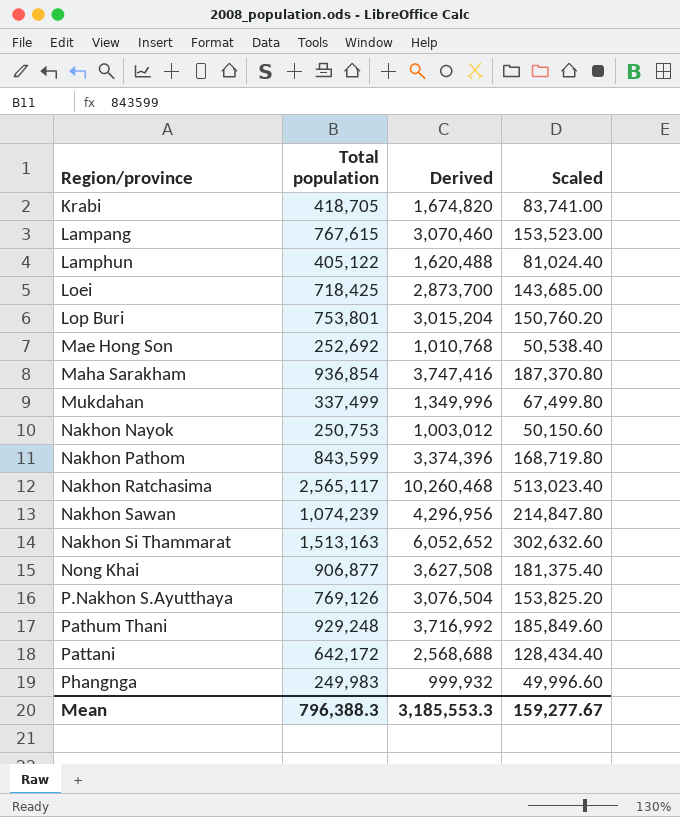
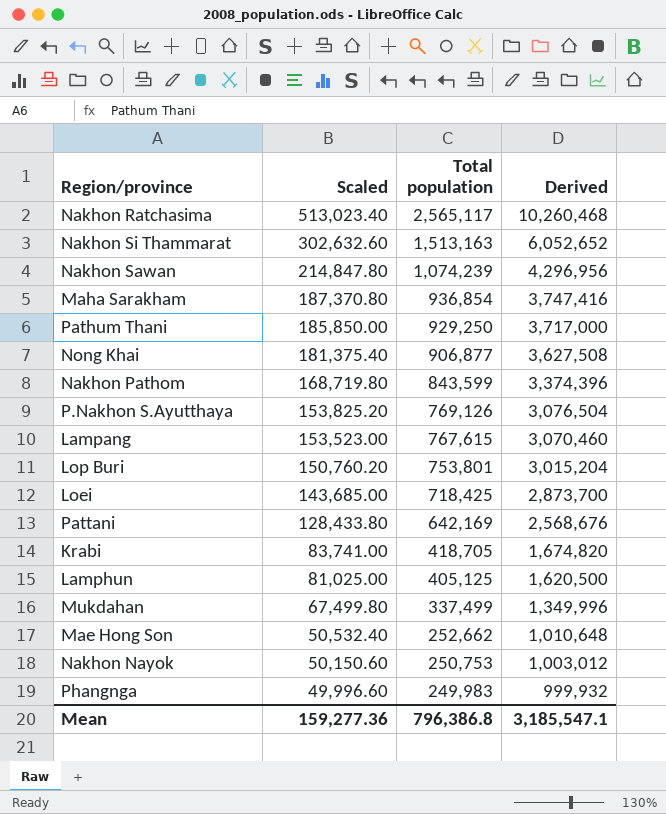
row order: Region/province ascending -> Scaled descending
column Scaled | position: 4 -> 2
Pathum Thani | Scaled: 185,849.60 -> 185,850.00
Pathum Thani | Total population: 929,248 -> 929,250
Pathum Thani | Derived: 3,716,992 -> 3,717,000
Pattani | Scaled: 128,434.40 -> 128,433.80
Pattani | Total population: 642,172 -> 642,169
Pattani | Derived: 2,568,688 -> 2,568,676
Lamphun | Scaled: 81,024.40 -> 81,025.00
Lamphun | Total population: 405,122 -> 405,125
Lamphun | Derived: 1,620,488 -> 1,620,500
Mae Hong Son | Scaled: 50,538.40 -> 50,532.40
Mae Hong Son | Total population: 252,692 -> 252,662
Mae Hong Son | Derived: 1,010,768 -> 1,010,648
Mean | Scaled: 159,277.67 -> 159,277.36
Mean | Total population: 796,388.3 -> 796,386.8
Mean | Derived: 3,185,553.3 -> 3,185,547.1

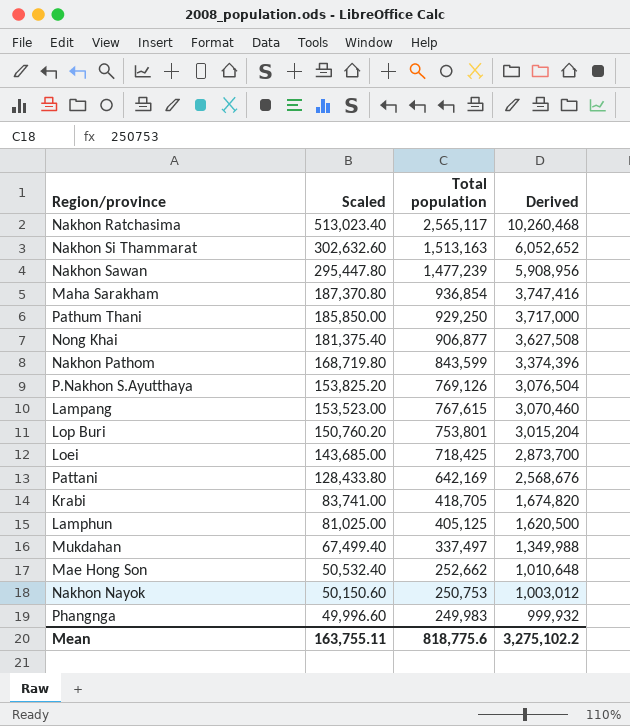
Nakhon Sawan | Scaled: 214,847.80 -> 295,447.80
Nakhon Sawan | Total population: 1,074,239 -> 1,477,239
Nakhon Sawan | Derived: 4,296,956 -> 5,908,956
Mukdahan | Scaled: 67,499.80 -> 67,499.40
Mukdahan | Total population: 337,499 -> 337,497
Mukdahan | Derived: 1,349,996 -> 1,349,988
Mean | Scaled: 159,277.36 -> 163,755.11
Mean | Total population: 796,386.8 -> 818,775.6
Mean | Derived: 3,185,547.1 -> 3,275,102.2

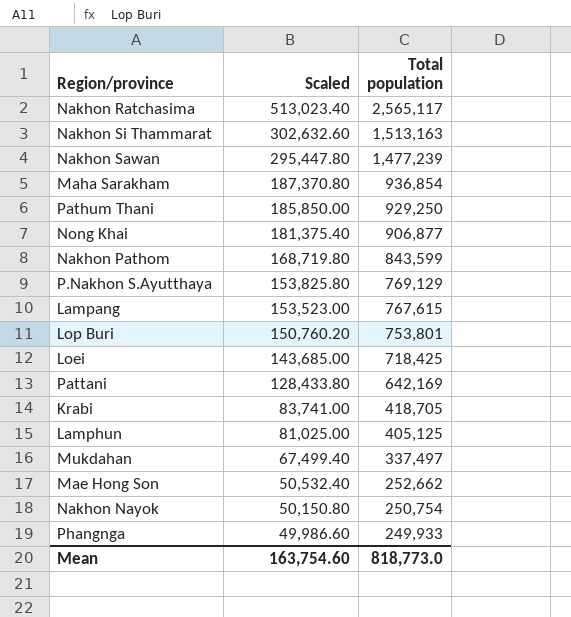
column Derived | formula: [Total population] * 4 -> none
P.Nakhon S.Ayutthaya | Scaled: 153,825.20 -> 153,825.80
P.Nakhon S.Ayutthaya | Total population: 769,126 -> 769,129
Nakhon Nayok | Scaled: 50,150.60 -> 50,150.80
Nakhon Nayok | Total population: 250,753 -> 250,754
Phangnga | Scaled: 49,996.60 -> 49,986.60
Phangnga | Total population: 249,983 -> 249,933
Mean | Scaled: 163,755.11 -> 163,754.60
Mean | Total population: 818,775.6 -> 818,773.0

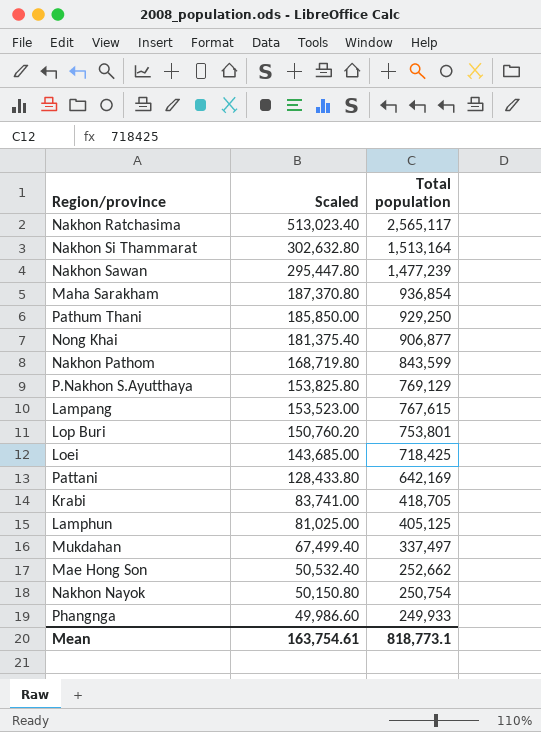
Nakhon Si Thammarat | Scaled: 302,632.60 -> 302,632.80
Nakhon Si Thammarat | Total population: 1,513,163 -> 1,513,164
Mean | Scaled: 163,754.60 -> 163,754.61
Mean | Total population: 818,773.0 -> 818,773.1

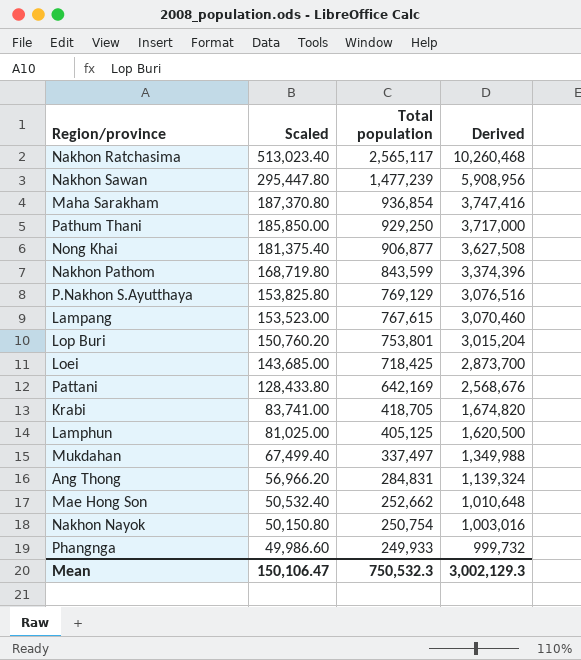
column Derived | formula: none -> [Total population] * 4
row Nakhon Si Thammarat: 302,632.80 | 1,513,164 -> none
row Ang Thong: none -> 56,966.20 | 284,831 | 1,139,324
Mean | Scaled: 163,754.61 -> 150,106.47
Mean | Total population: 818,773.1 -> 750,532.3

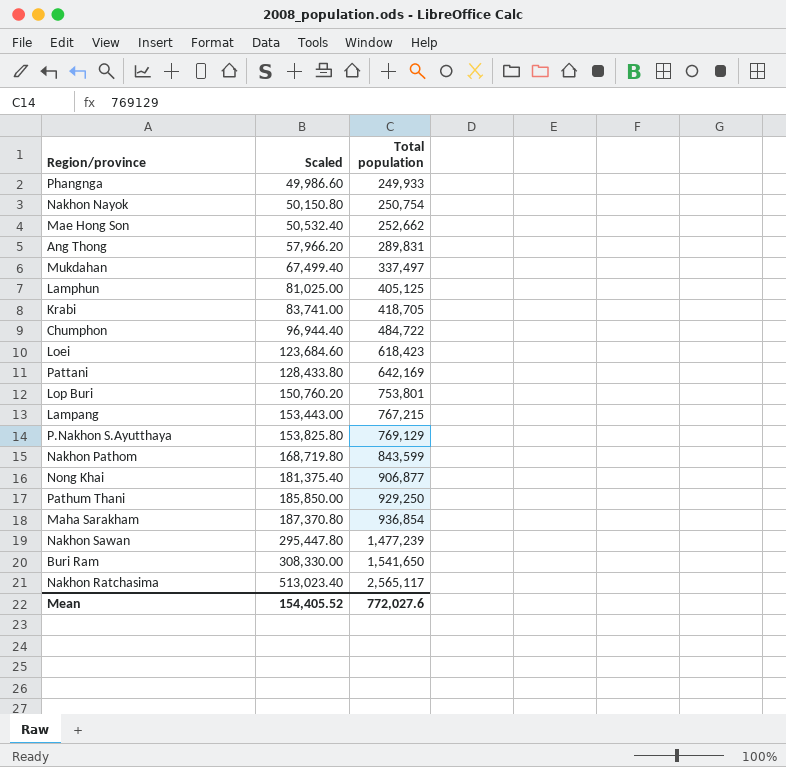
row order: Scaled descending -> Scaled ascending
column Derived | formula: [Total population] * 4 -> none
Ang Thong | Scaled: 56,966.20 -> 57,966.20
Ang Thong | Total population: 284,831 -> 289,831
row Chumphon: none -> 96,944.40 | 484,722
Loei | Scaled: 143,685.00 -> 123,684.60
Loei | Total population: 718,425 -> 618,423
Lampang | Scaled: 153,523.00 -> 153,443.00
Lampang | Total population: 767,615 -> 767,215
row Buri Ram: none -> 308,330.00 | 1,541,650
Mean | Scaled: 150,106.47 -> 154,405.52
Mean | Total population: 750,532.3 -> 772,027.6

